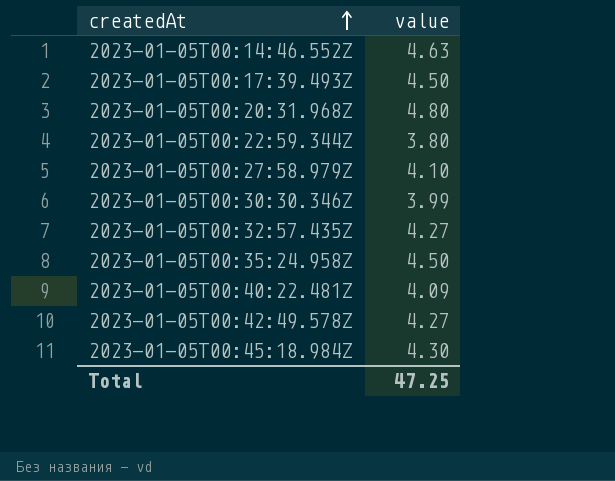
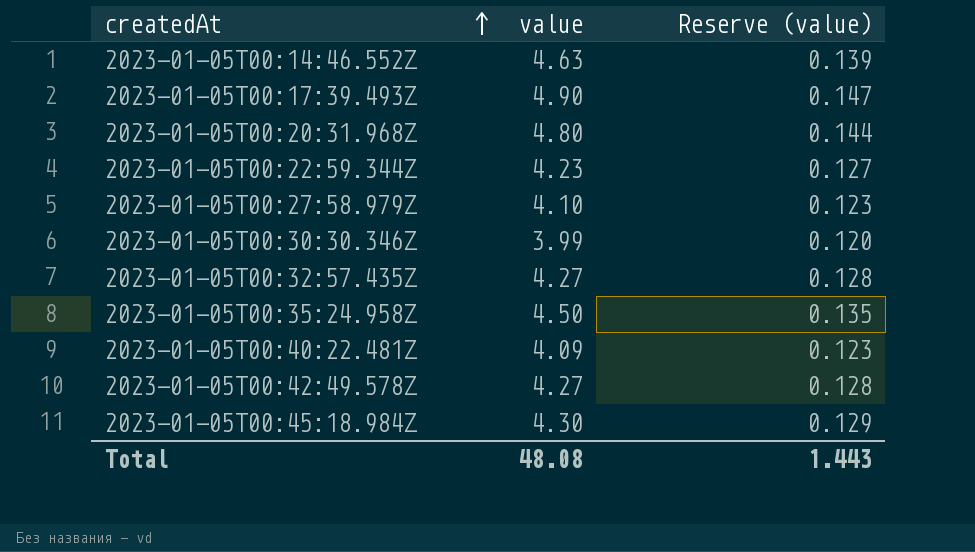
column Reserve (value) | formula: none -> [value] * 0.03
2023-01-05T00:17:39.493Z | value: 4.50 -> 4.90
2023-01-05T00:22:59.344Z | value: 3.80 -> 4.23
Total | value: 47.25 -> 48.08

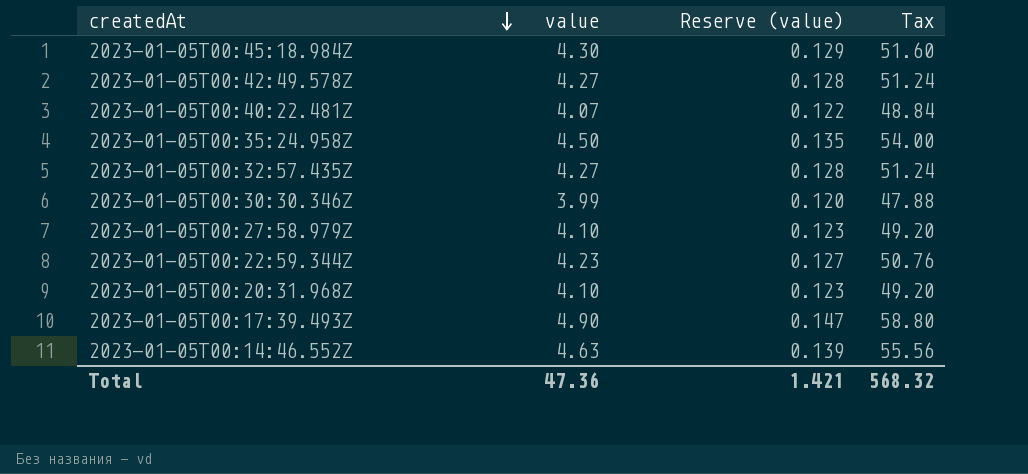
row order: createdAt ascending -> createdAt descending
column Tax | formula: none -> [value] * 12
2023-01-05T00:40:22.481Z | value: 4.09 -> 4.07
2023-01-05T00:40:22.481Z | Reserve (value): 0.123 -> 0.122
2023-01-05T00:20:31.968Z | value: 4.80 -> 4.10
2023-01-05T00:20:31.968Z | Reserve (value): 0.144 -> 0.123
Total | value: 48.08 -> 47.36
Total | Reserve (value): 1.443 -> 1.421

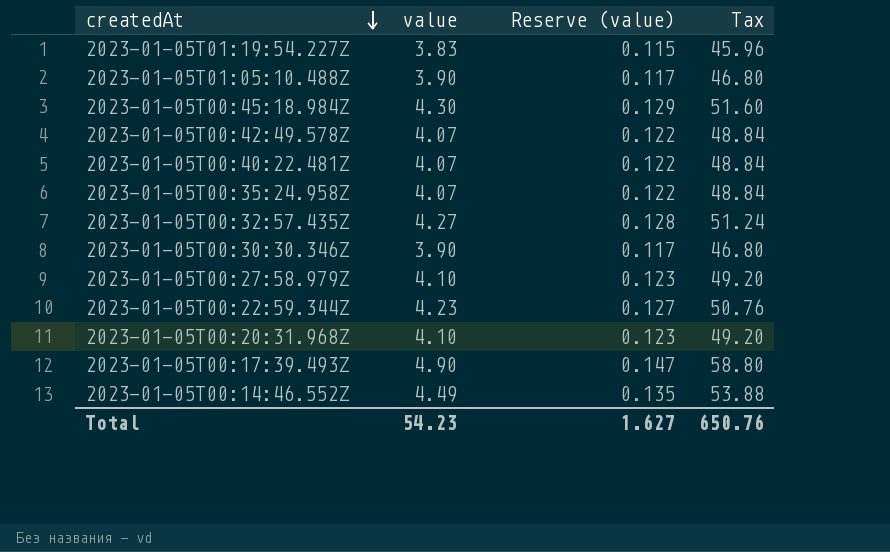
row 2023-01-05T01:19:54.227Z: none -> 3.83 | 0.115 | 45.96
row 2023-01-05T01:05:10.488Z: none -> 3.90 | 0.117 | 46.80
2023-01-05T00:42:49.578Z | value: 4.27 -> 4.07
2023-01-05T00:42:49.578Z | Reserve (value): 0.128 -> 0.122
2023-01-05T00:42:49.578Z | Tax: 51.24 -> 48.84
2023-01-05T00:35:24.958Z | value: 4.50 -> 4.07
2023-01-05T00:35:24.958Z | Reserve (value): 0.135 -> 0.122
2023-01-05T00:35:24.958Z | Tax: 54.00 -> 48.84
2023-01-05T00:30:30.346Z | value: 3.99 -> 3.90
2023-01-05T00:30:30.346Z | Reserve (value): 0.120 -> 0.117
2023-01-05T00:30:30.346Z | Tax: 47.88 -> 46.80
2023-01-05T00:14:46.552Z | value: 4.63 -> 4.49
2023-01-05T00:14:46.552Z | Reserve (value): 0.139 -> 0.135
2023-01-05T00:14:46.552Z | Tax: 55.56 -> 53.88
Total | value: 47.36 -> 54.23
Total | Reserve (value): 1.421 -> 1.627
Total | Tax: 568.32 -> 650.76

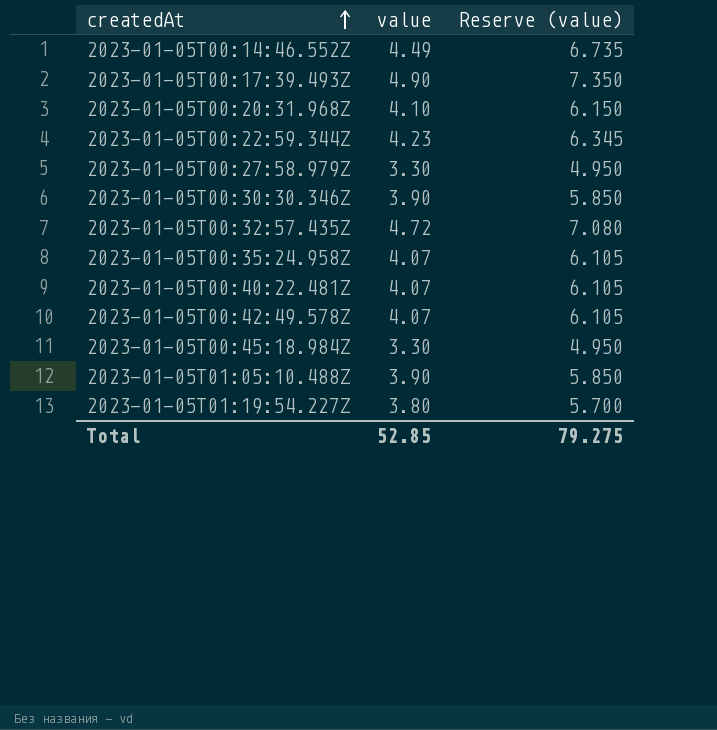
row order: createdAt descending -> createdAt ascending
column Tax | formula: [value] * 12 -> none
column Reserve (value) | formula: [value] * 0.03 -> [value] * 1.5
2023-01-05T00:27:58.979Z | value: 4.10 -> 3.30
2023-01-05T00:32:57.435Z | value: 4.27 -> 4.72
2023-01-05T00:45:18.984Z | value: 4.30 -> 3.30
2023-01-05T01:19:54.227Z | value: 3.83 -> 3.80
Total | value: 54.23 -> 52.85
Total | Reserve (value): 1.627 -> 79.275

